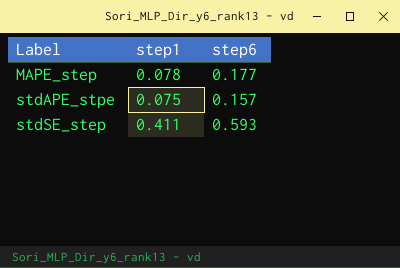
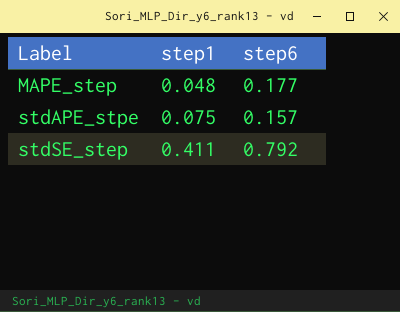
MAPE_step | step1: 0.078 -> 0.048
stdSE_step | step6: 0.593 -> 0.792

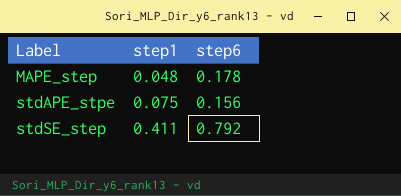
MAPE_step | step6: 0.177 -> 0.178
stdAPE_stpe | step6: 0.157 -> 0.156

